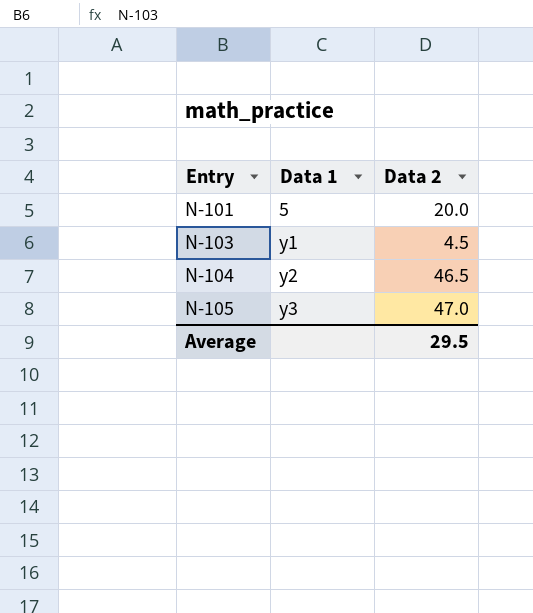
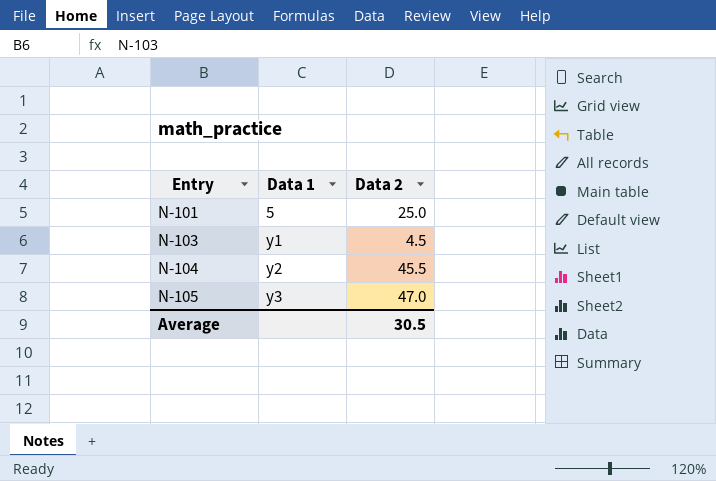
N-101 | Data 2: 20.0 -> 25.0
N-104 | Data 2: 46.5 -> 45.5
Average | Data 2: 29.5 -> 30.5

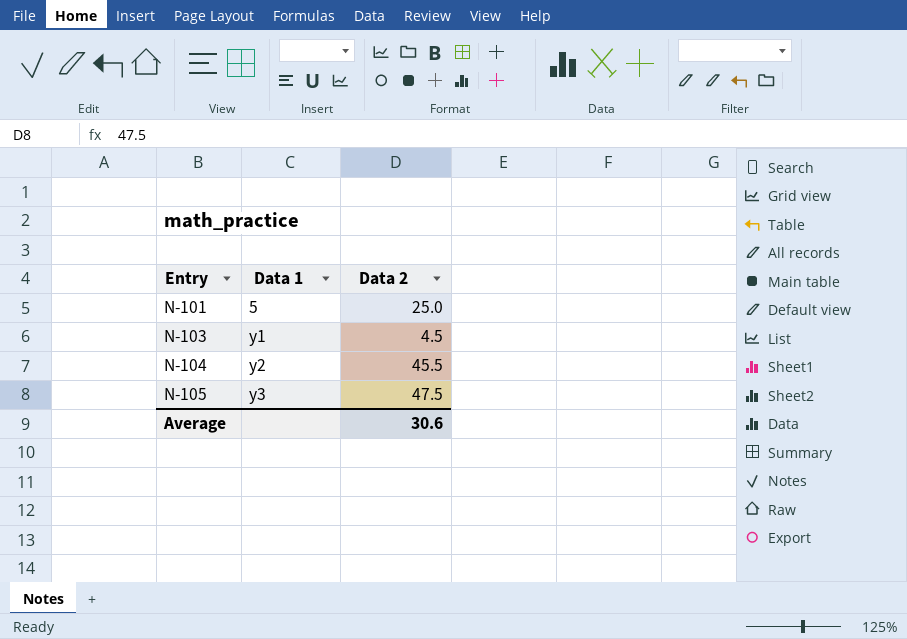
N-105 | Data 2: 47.0 -> 47.5
Average | Data 2: 30.5 -> 30.6

